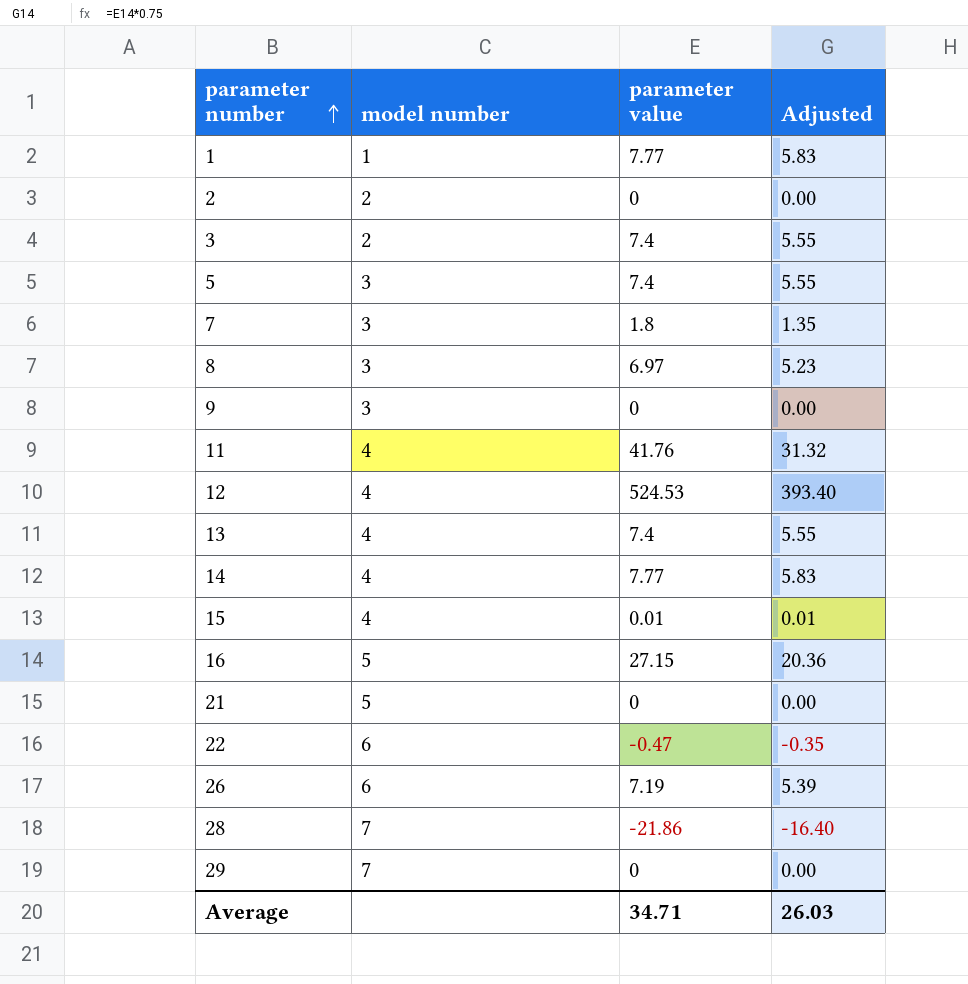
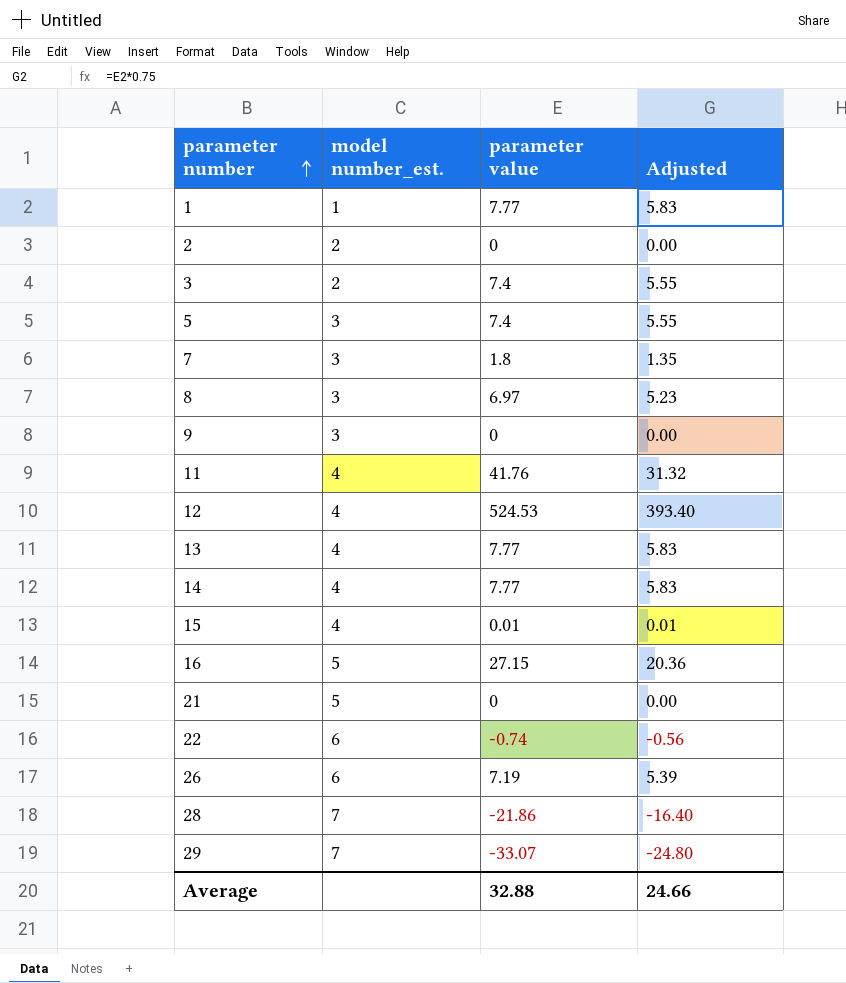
column name: model number -> model number_est.
13 | parameter value: 7.4 -> 7.77
13 | Adjusted: 5.55 -> 5.83
22 | parameter value: -0.47 -> -0.74
22 | Adjusted: -0.35 -> -0.56
29 | parameter value: 0 -> -33.07
29 | Adjusted: 0.00 -> -24.80
Average | parameter value: 34.71 -> 32.88
Average | Adjusted: 26.03 -> 24.66

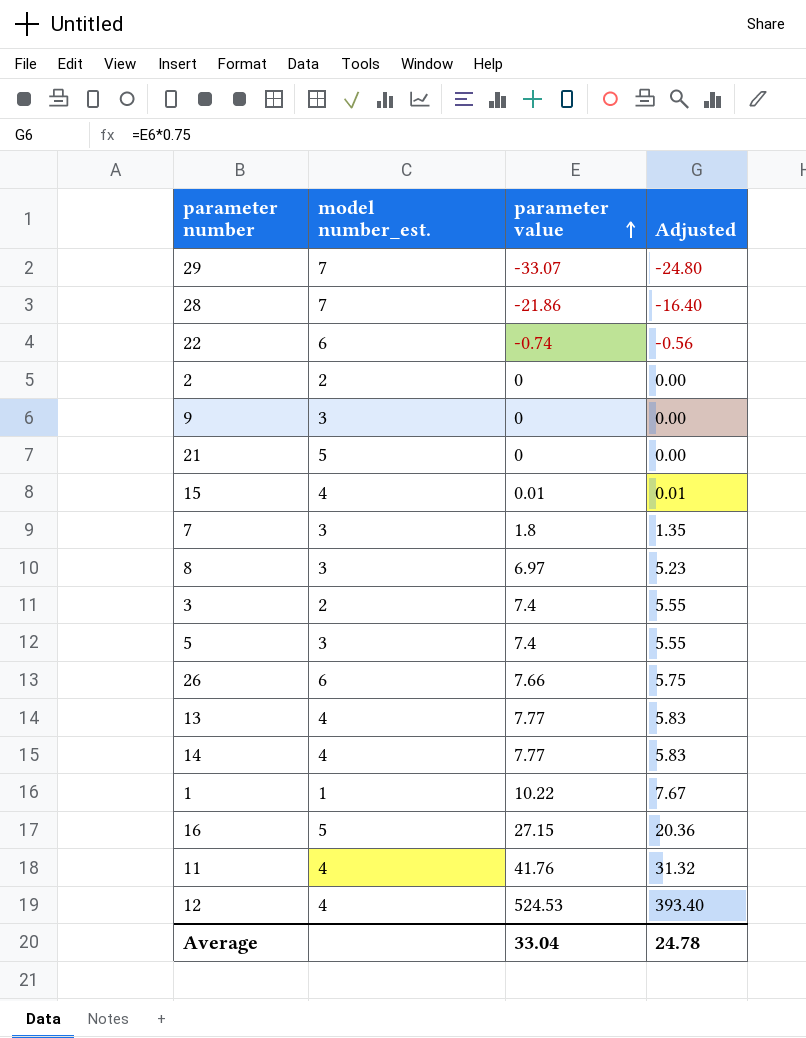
row order: parameter number ascending -> parameter value ascending
26 | parameter value: 7.19 -> 7.66
26 | Adjusted: 5.39 -> 5.75
1 | parameter value: 7.77 -> 10.22
1 | Adjusted: 5.83 -> 7.67
Average | parameter value: 32.88 -> 33.04
Average | Adjusted: 24.66 -> 24.78

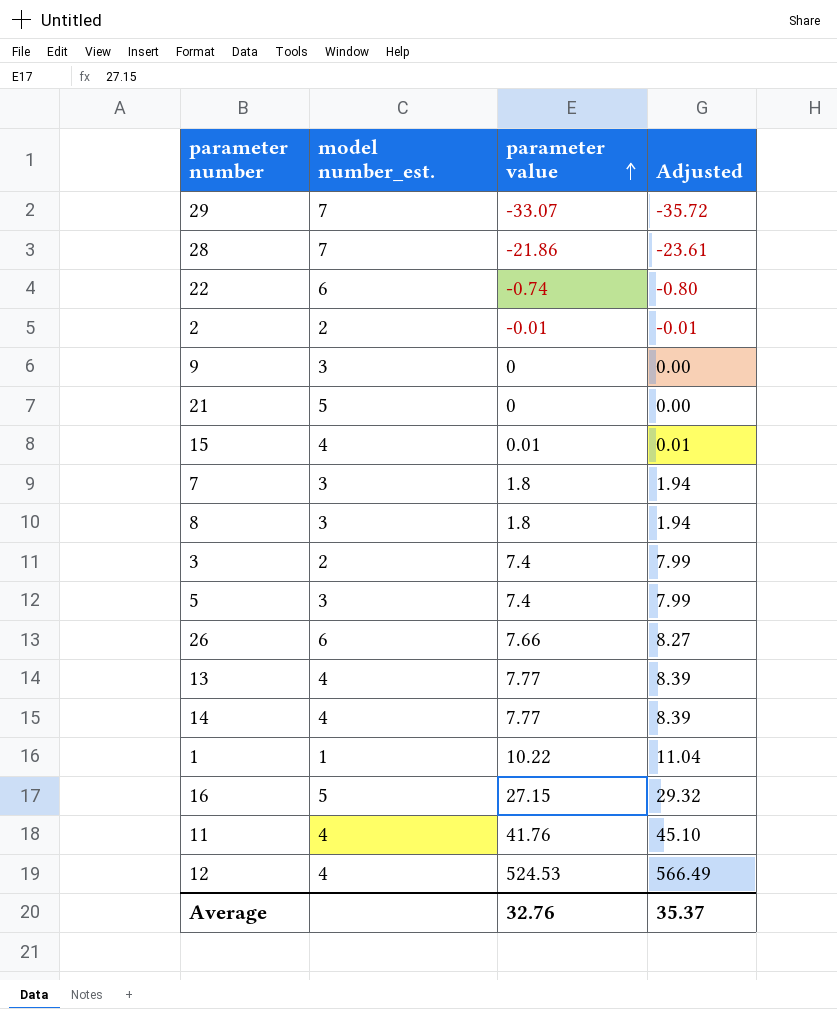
column Adjusted | formula: [parameter value] * 0.75 -> [parameter value] * 1.08
2 | parameter value: 0 -> -0.01
8 | parameter value: 6.97 -> 1.8
Average | parameter value: 33.04 -> 32.76
Average | Adjusted: 24.78 -> 35.37

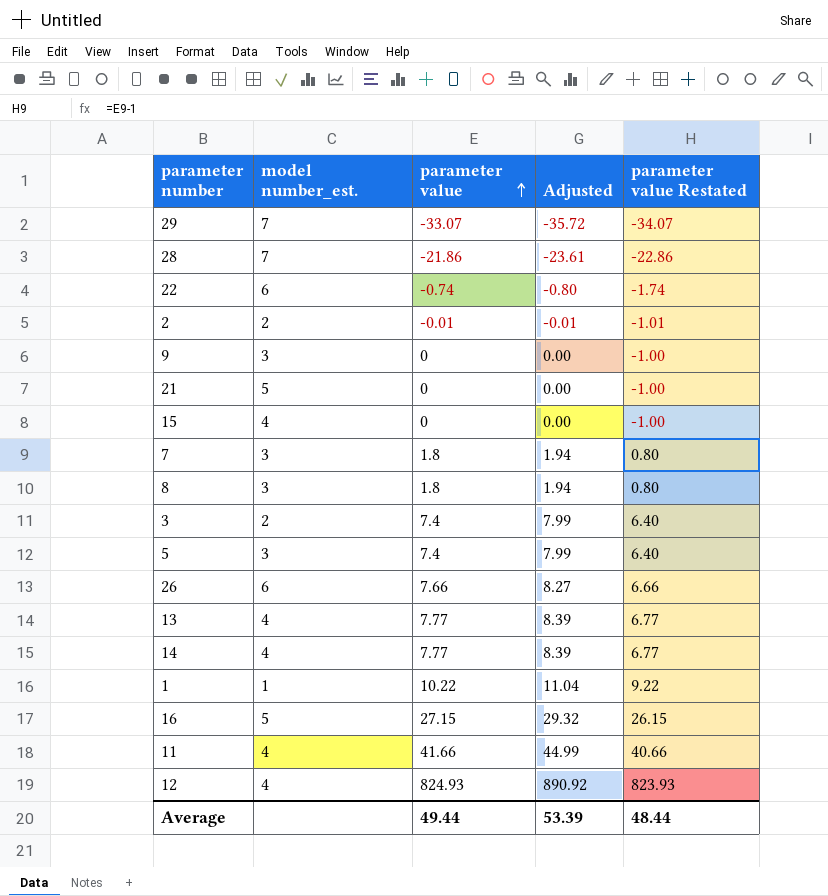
column parameter value Restated | formula: none -> [parameter value] - 1
15 | parameter value: 0.01 -> 0
15 | Adjusted: 0.01 -> 0.00
11 | parameter value: 41.76 -> 41.66
11 | Adjusted: 45.10 -> 44.99
12 | parameter value: 524.53 -> 824.93
12 | Adjusted: 566.49 -> 890.92
Average | parameter value: 32.76 -> 49.44
Average | Adjusted: 35.37 -> 53.39

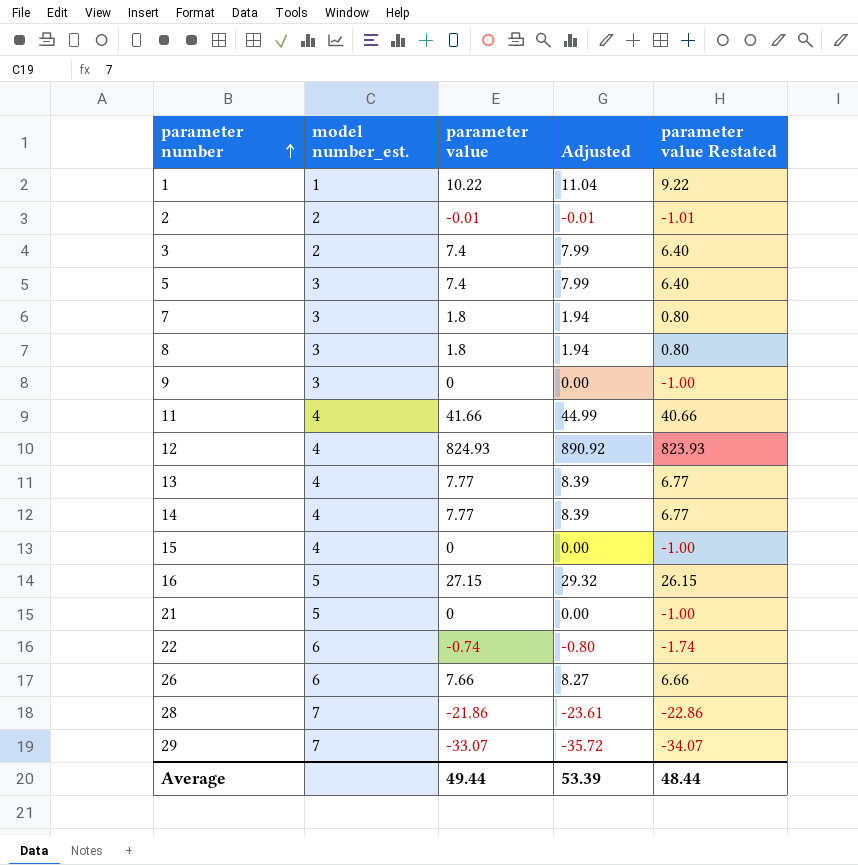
row order: parameter value ascending -> parameter number ascending

